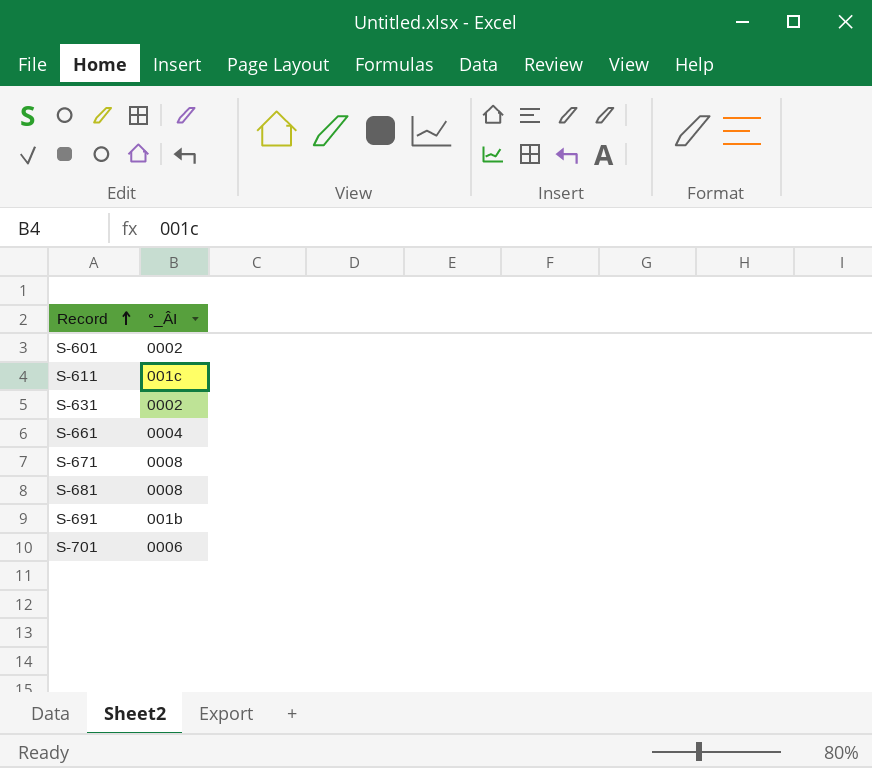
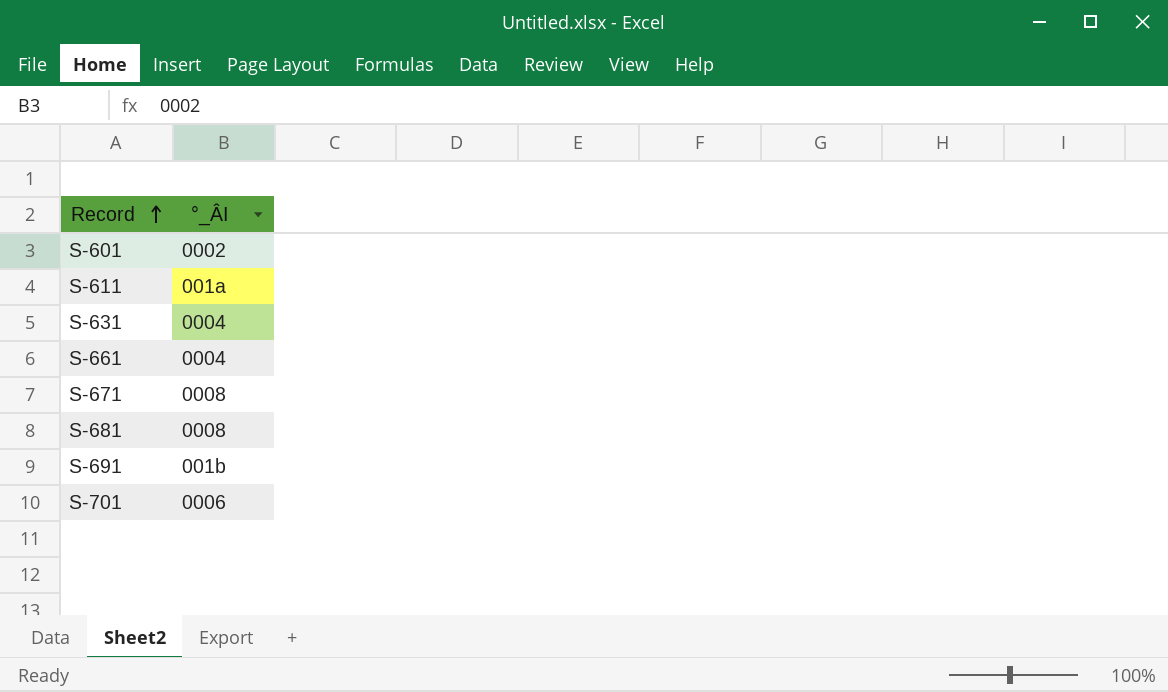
S-611 | °_ÂI: 001c -> 001a
S-631 | °_ÂI: 0002 -> 0004

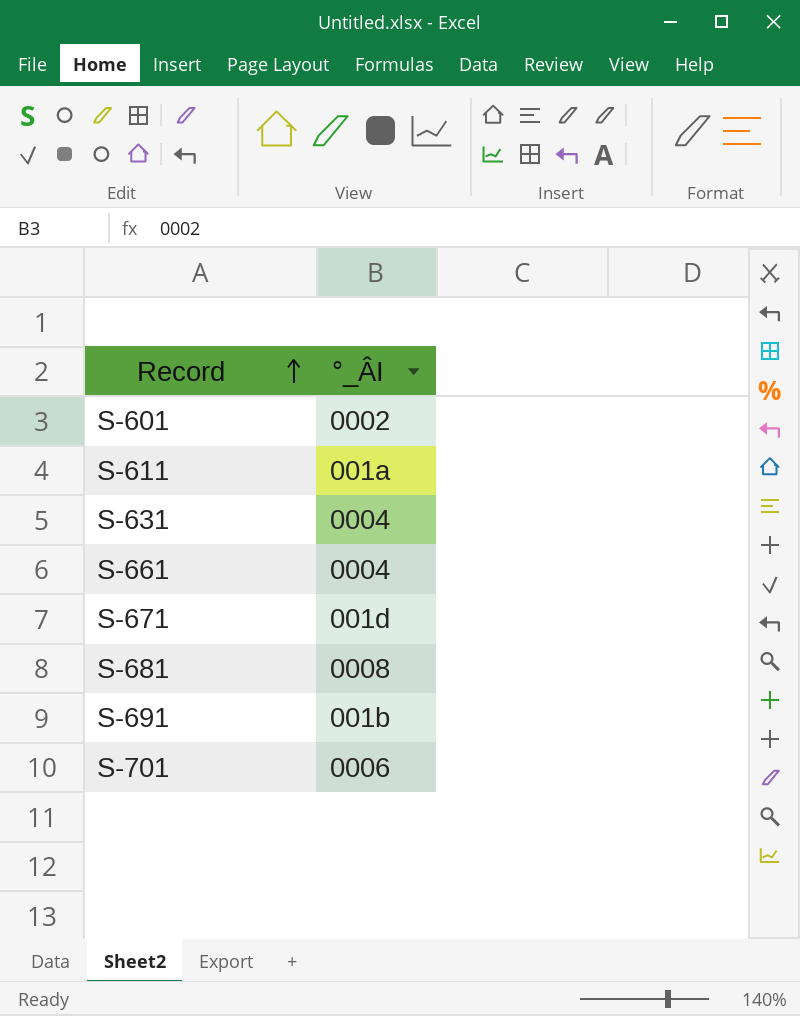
S-671 | °_ÂI: 0008 -> 001d

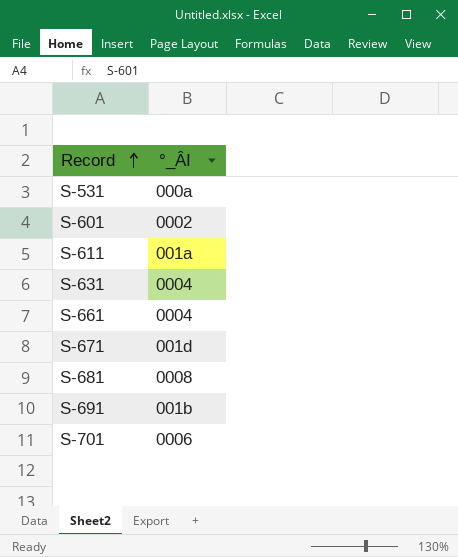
row S-531: none -> 000a

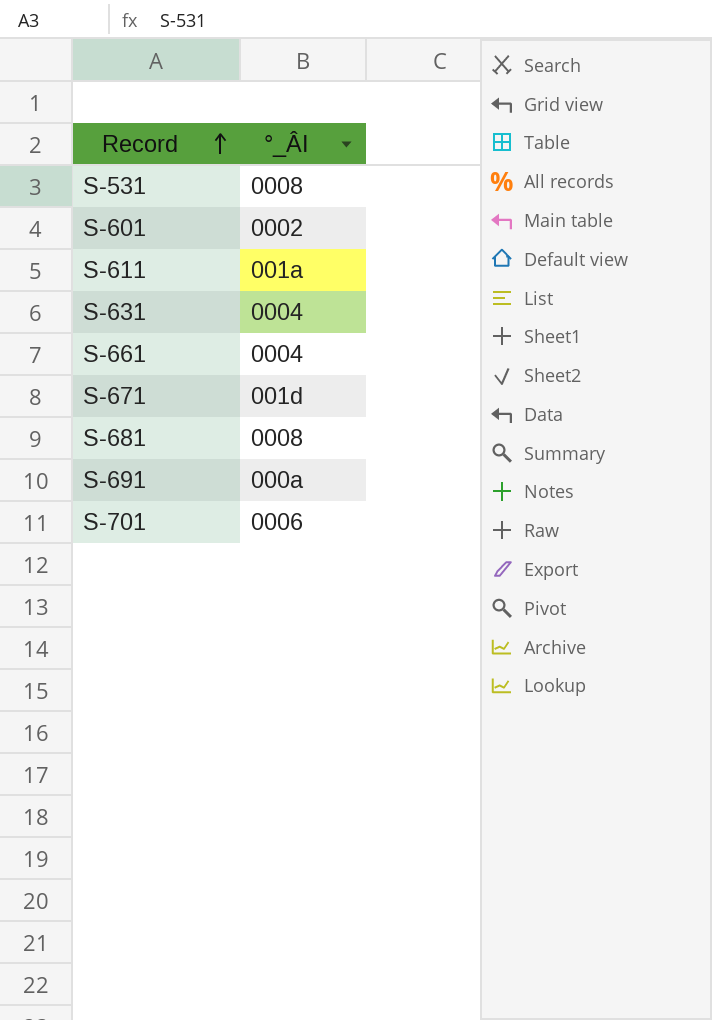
S-531 | °_ÂI: 000a -> 0008
S-691 | °_ÂI: 001b -> 000a

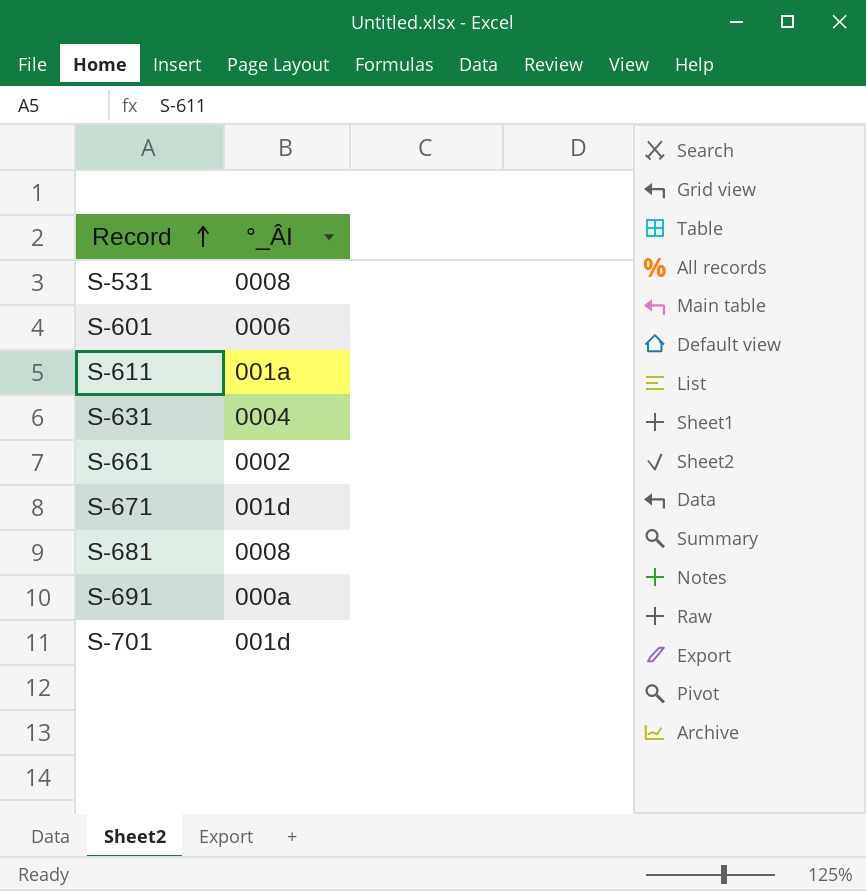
S-601 | °_ÂI: 0002 -> 0006
S-661 | °_ÂI: 0004 -> 0002
S-701 | °_ÂI: 0006 -> 001d

